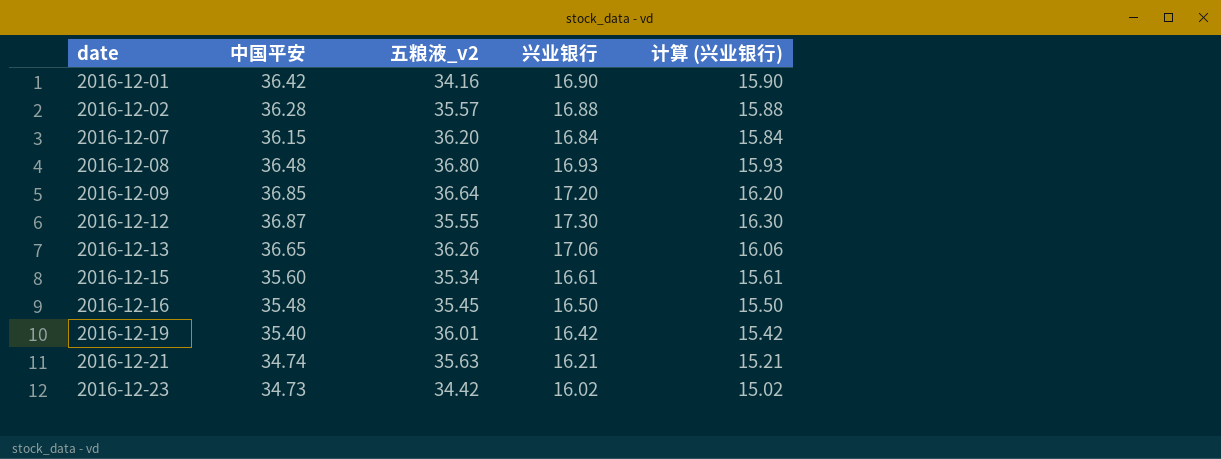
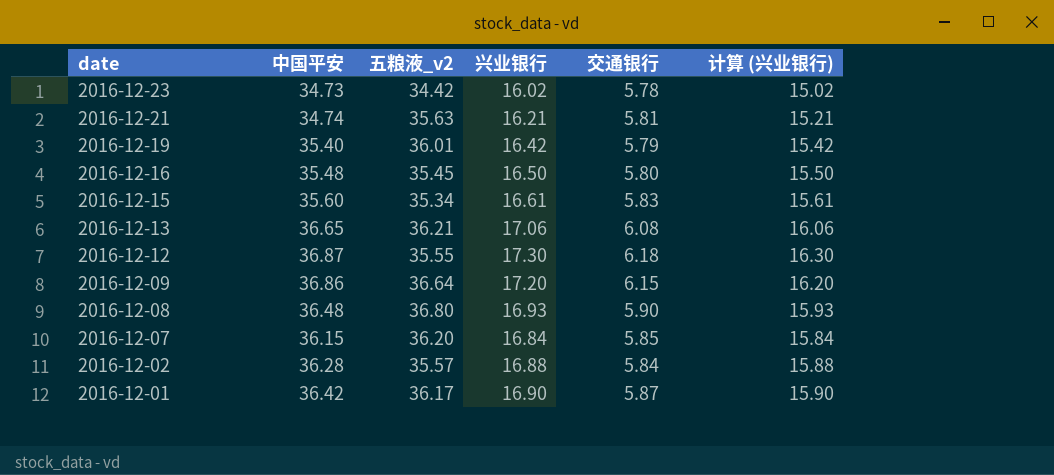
row order: date ascending -> date descending
column 交通银行 | position: none -> 5
2016-12-13 | 五粮液_v2: 36.26 -> 36.21
2016-12-09 | 中国平安: 36.85 -> 36.86
2016-12-01 | 五粮液_v2: 34.16 -> 36.17

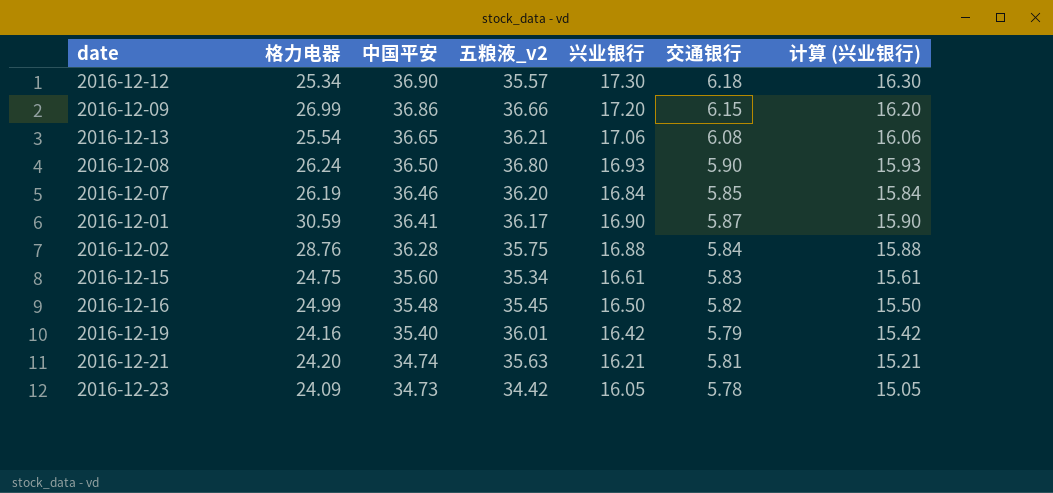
row order: date descending -> 中国平安 descending
column 格力电器 | position: none -> 2
2016-12-12 | 中国平安: 36.87 -> 36.90
2016-12-12 | 五粮液_v2: 35.55 -> 35.57
2016-12-09 | 五粮液_v2: 36.64 -> 36.66
2016-12-08 | 中国平安: 36.48 -> 36.50
2016-12-07 | 中国平安: 36.15 -> 36.46
2016-12-01 | 中国平安: 36.42 -> 36.41
2016-12-02 | 五粮液_v2: 35.57 -> 35.75
2016-12-16 | 交通银行: 5.80 -> 5.82
2016-12-23 | 兴业银行: 16.02 -> 16.05
2016-12-23 | 计算 (兴业银行): 15.02 -> 15.05

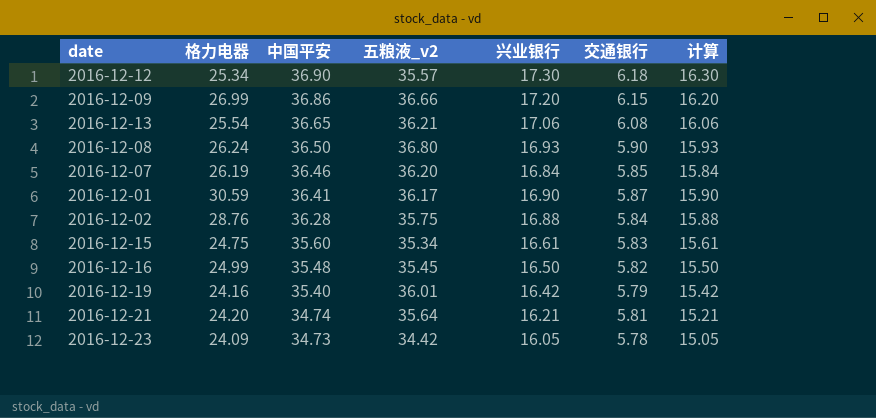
column name: 计算 (兴业银行) -> 计算
2016-12-21 | 五粮液_v2: 35.63 -> 35.64

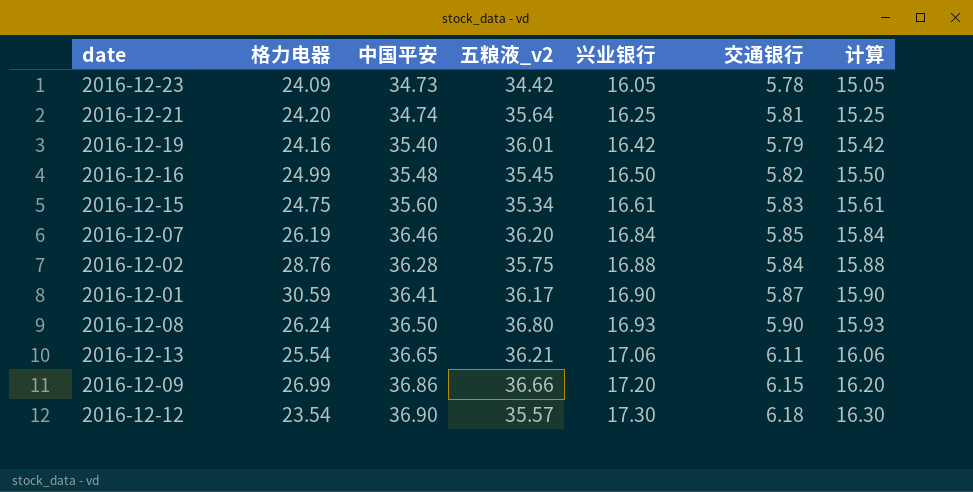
row order: 中国平安 descending -> 兴业银行 ascending
2016-12-21 | 兴业银行: 16.21 -> 16.25
2016-12-21 | 计算: 15.21 -> 15.25
2016-12-13 | 交通银行: 6.08 -> 6.11
2016-12-12 | 格力电器: 25.34 -> 23.54

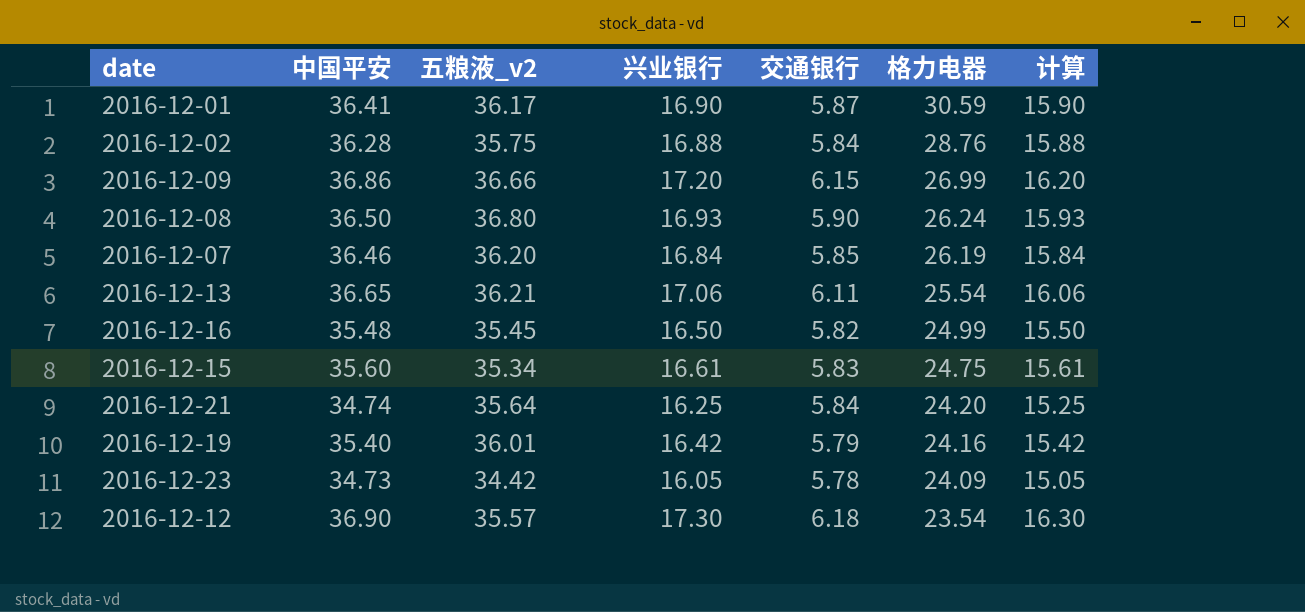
row order: 兴业银行 ascending -> 格力电器 descending
column 格力电器 | position: 2 -> 6
2016-12-21 | 交通银行: 5.81 -> 5.84

